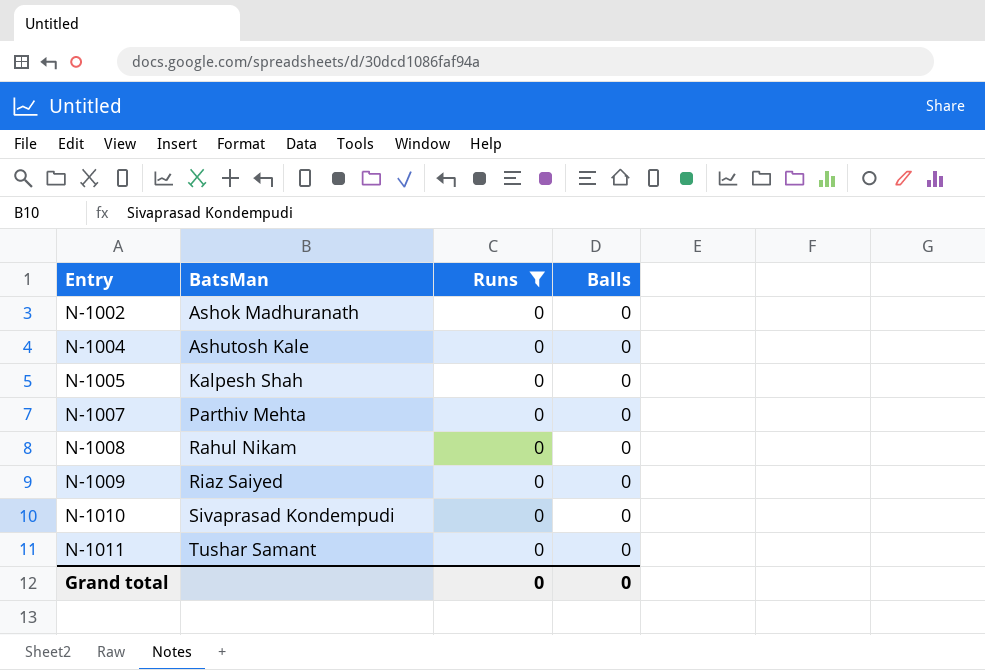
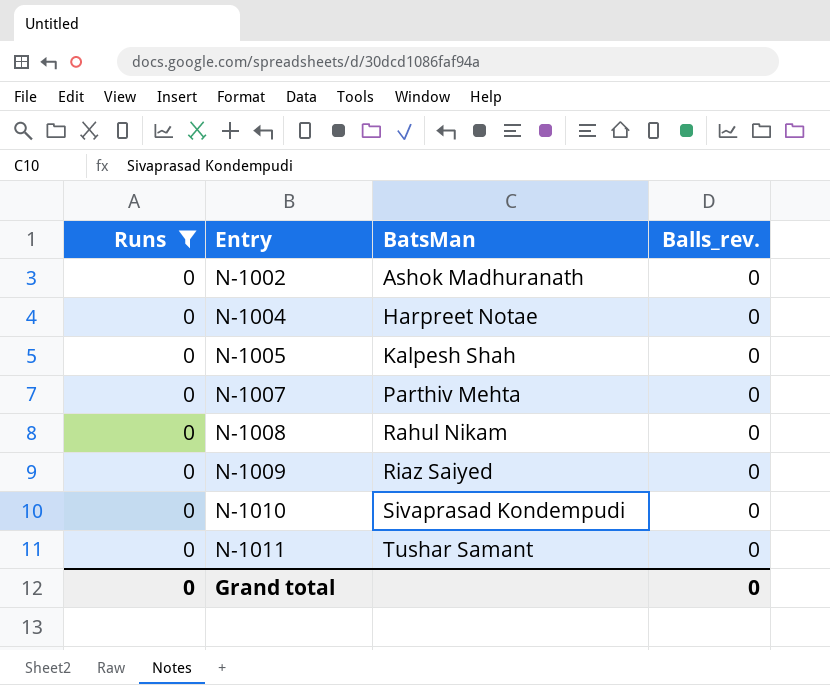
column Runs | position: 3 -> 1
column name: Balls -> Balls_rev.
N-1004 | BatsMan: Ashutosh Kale -> Harpreet Notae

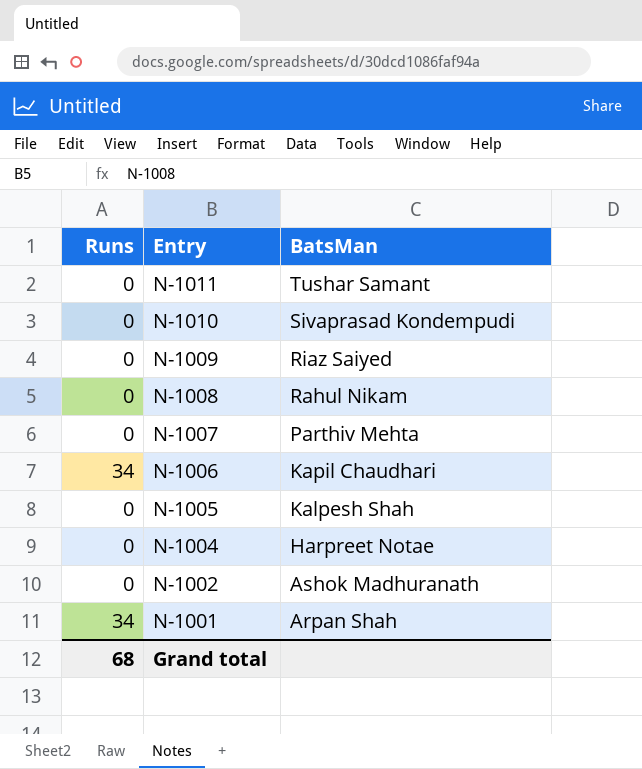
filter: Runs = 0 -> none
row order: Entry ascending -> Entry descending
column Balls_rev. | position: 4 -> none
Grand total | Runs: 0 -> 68

